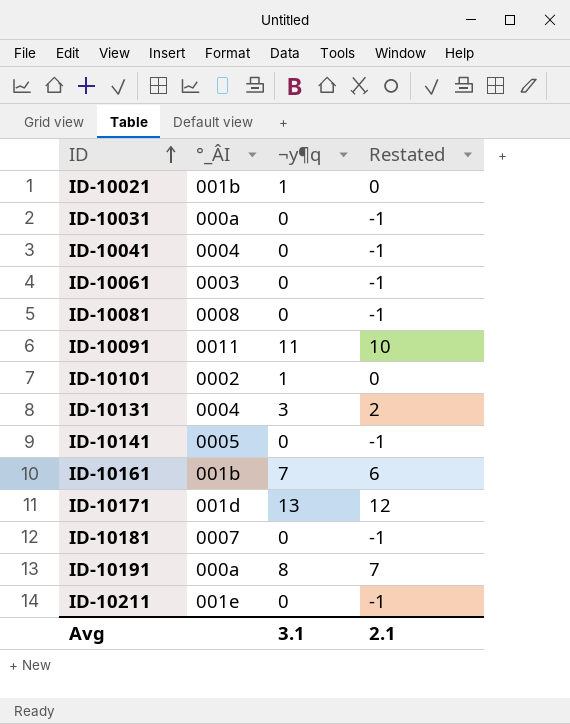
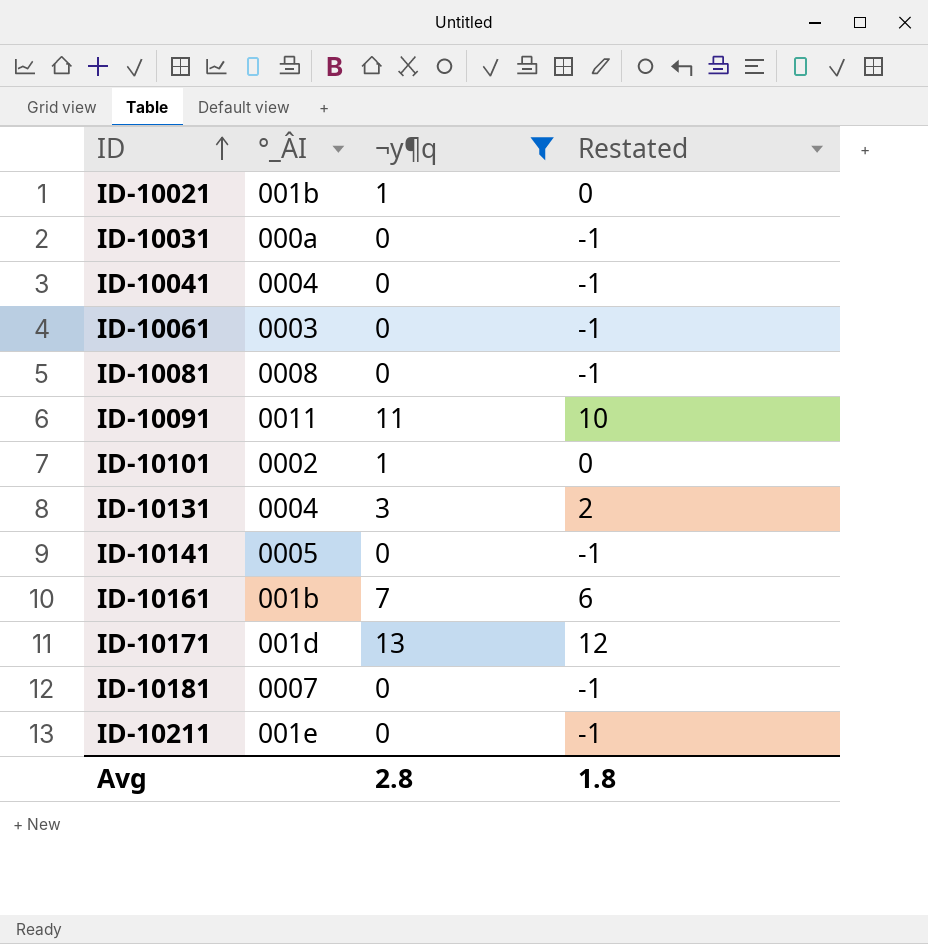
filter: none -> ¬y¶q != 8
Avg | ¬y¶q: 3.1 -> 2.8
Avg | Restated: 2.1 -> 1.8

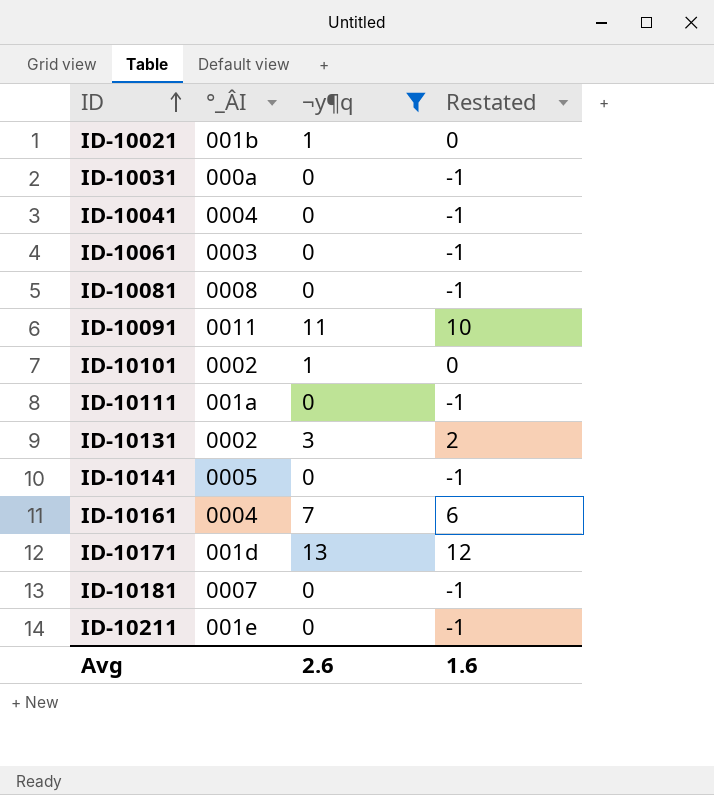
row ID-10111: none -> 001a | 0 | -1
ID-10131 | °_ÂI: 0004 -> 0002
ID-10161 | °_ÂI: 001b -> 0004
Avg | ¬y¶q: 2.8 -> 2.6
Avg | Restated: 1.8 -> 1.6

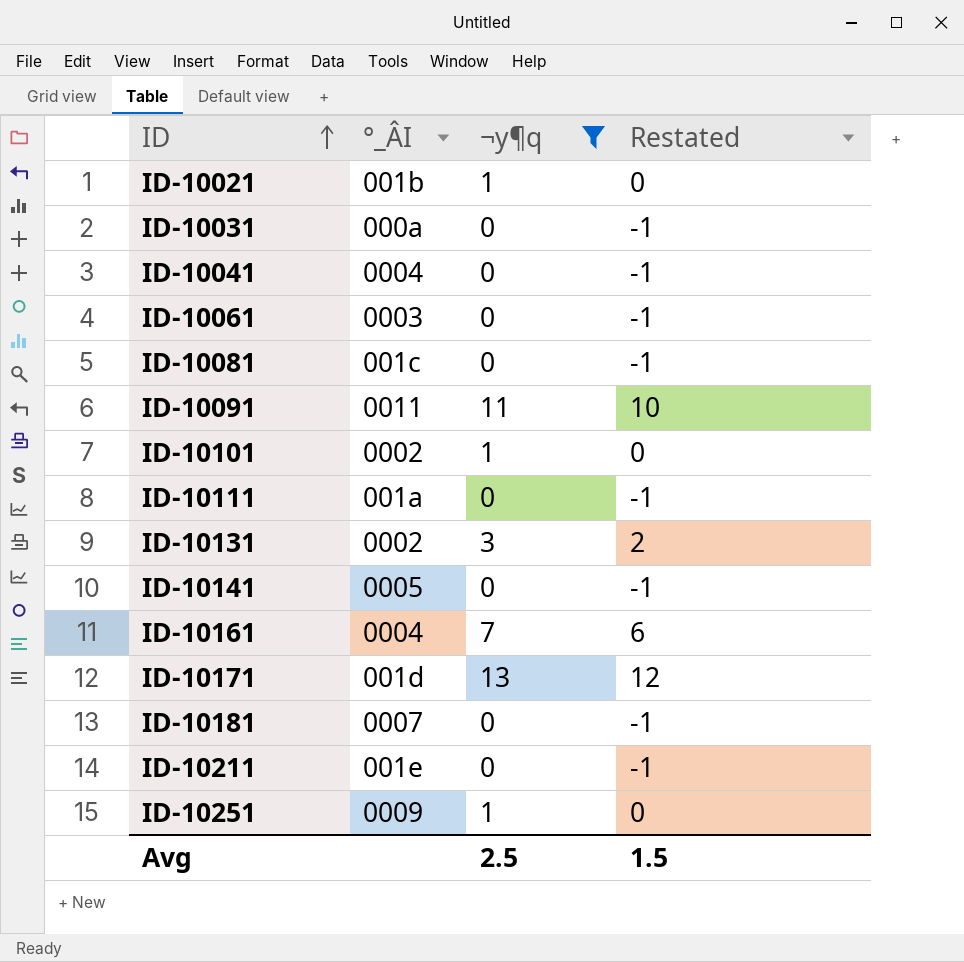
ID-10081 | °_ÂI: 0008 -> 001c
row ID-10251: none -> 0009 | 1 | 0
Avg | ¬y¶q: 2.6 -> 2.5
Avg | Restated: 1.6 -> 1.5

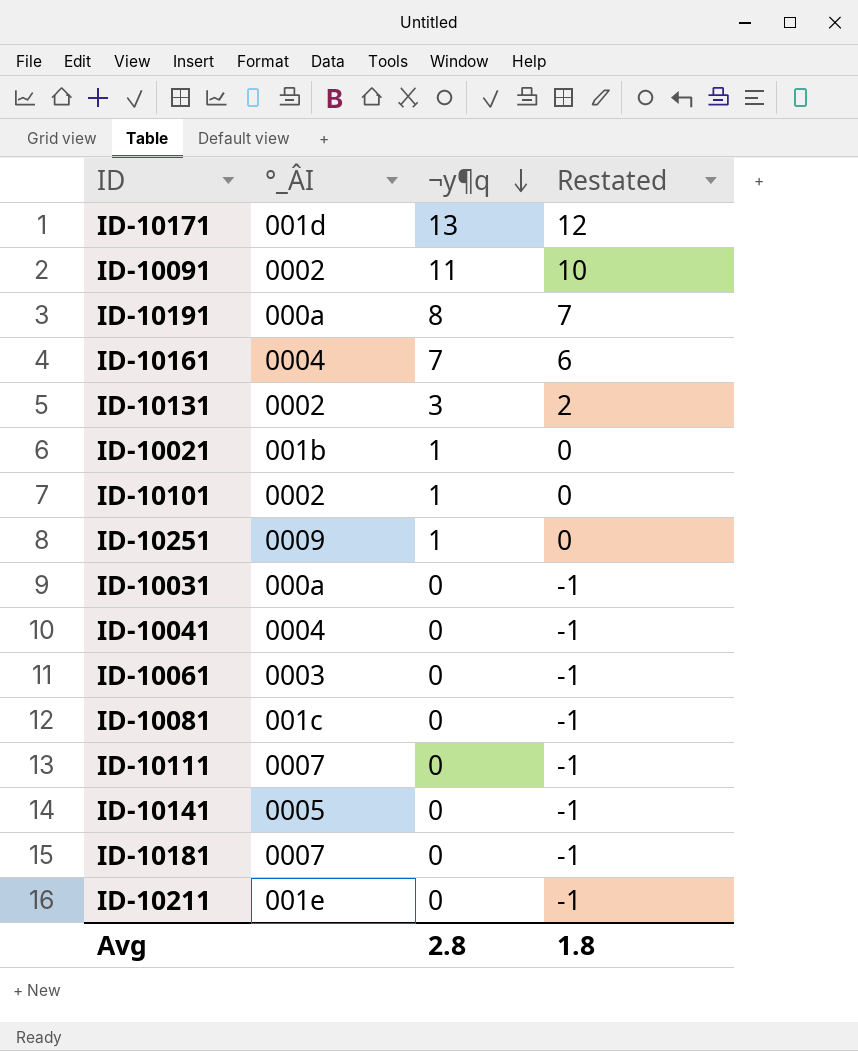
filter: ¬y¶q != 8 -> none
row order: ID ascending -> ¬y¶q descending
ID-10091 | °_ÂI: 0011 -> 0002
ID-10111 | °_ÂI: 001a -> 0007
Avg | ¬y¶q: 2.5 -> 2.8
Avg | Restated: 1.5 -> 1.8

